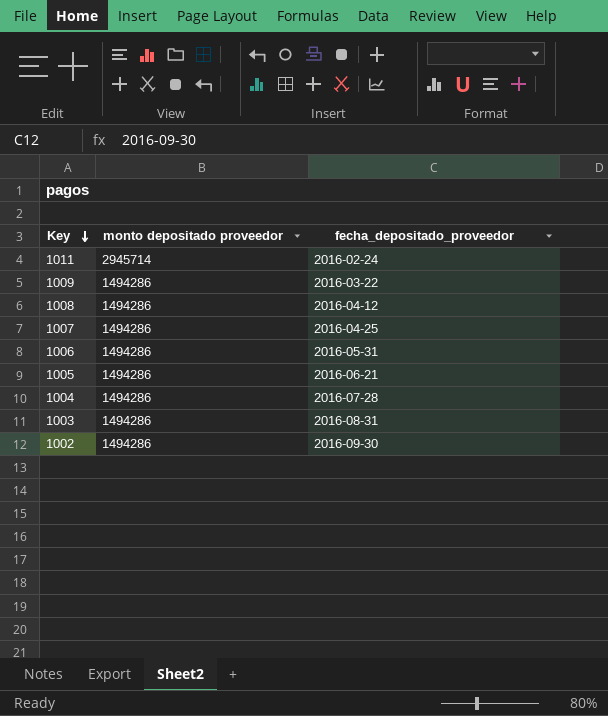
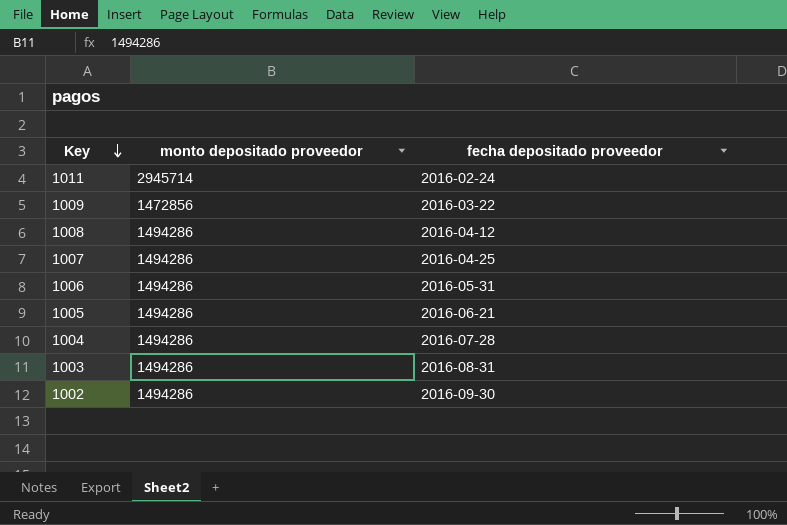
column name: fecha_depositado_proveedor -> fecha depositado proveedor
1009 | monto depositado proveedor: 1494286 -> 1472856

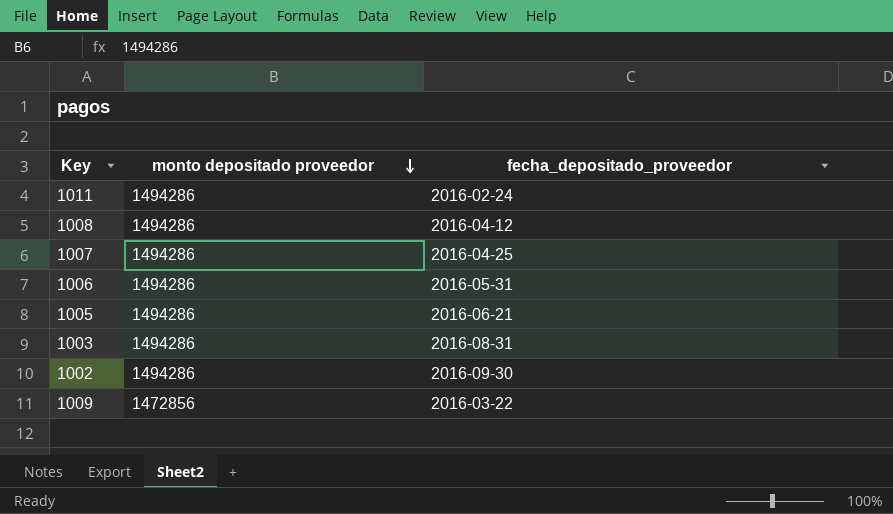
row order: Key descending -> monto depositado proveedor descending
column name: fecha depositado proveedor -> fecha_depositado_proveedor
row 1004: 1494286 | 2016-07-28 -> none
1011 | monto depositado proveedor: 2945714 -> 1494286

